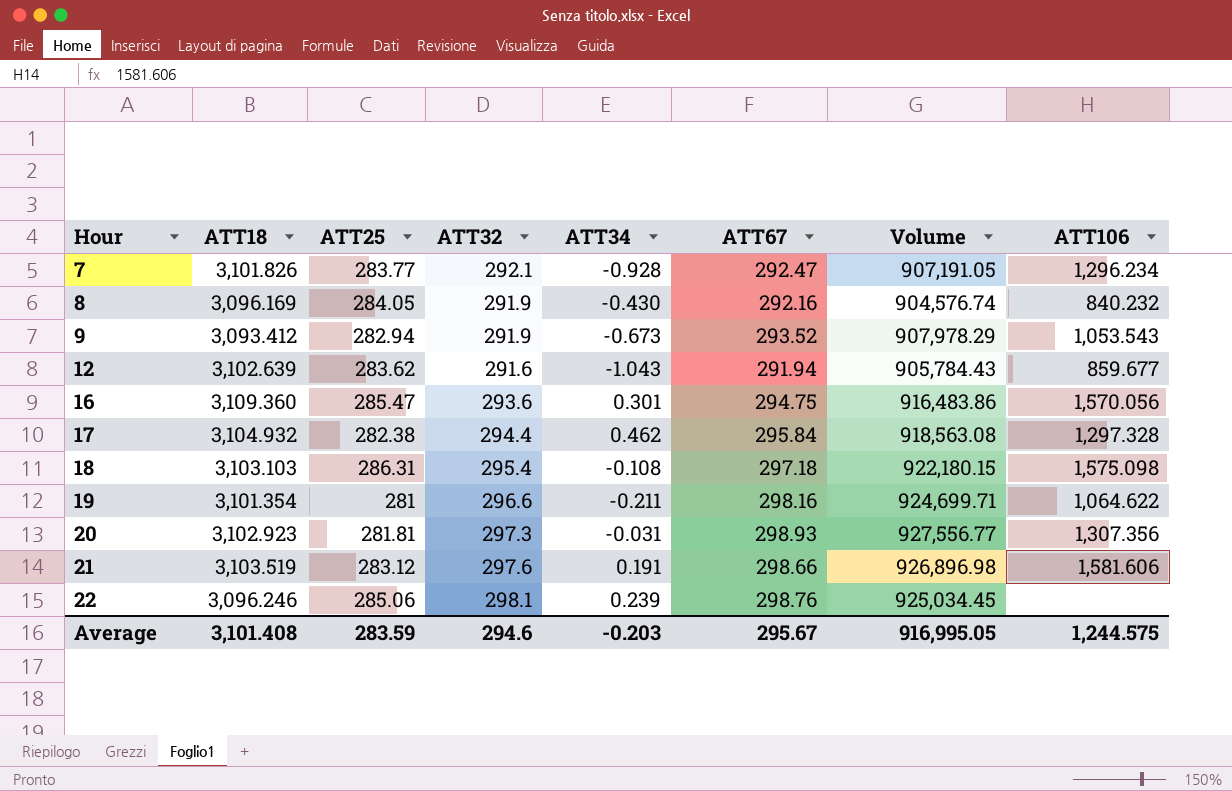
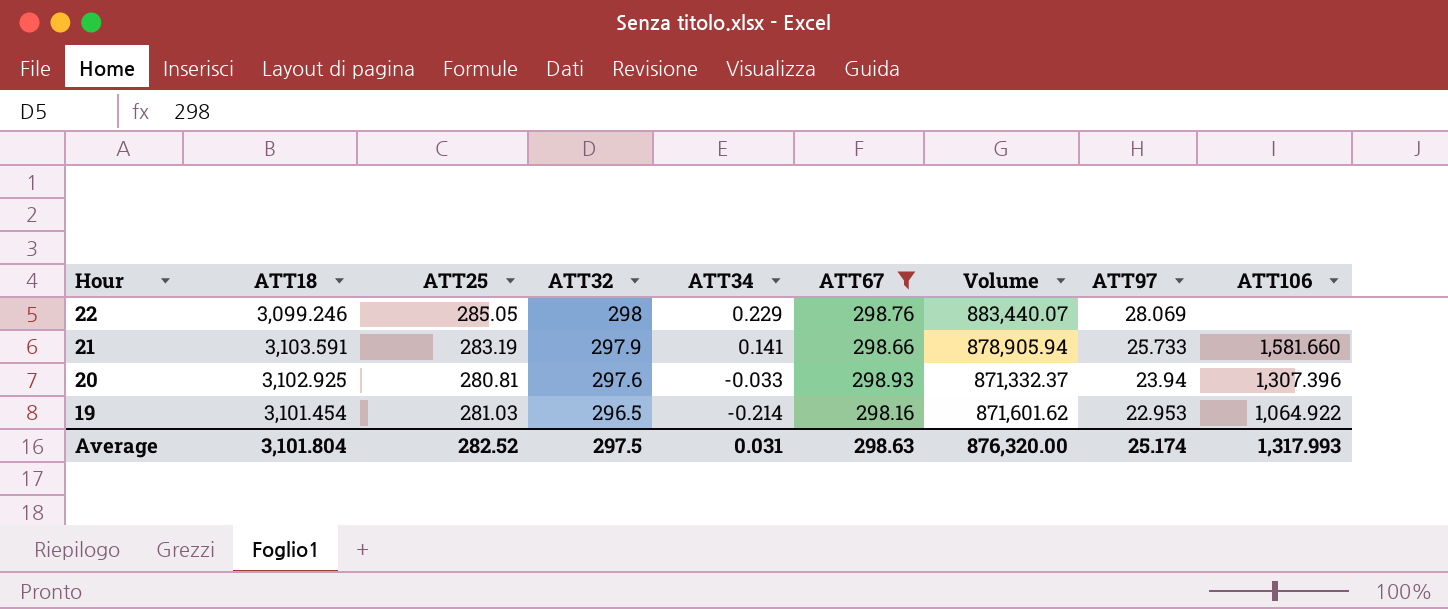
filter: none -> ATT67 >= 298.16
row order: Hour ascending -> Hour descending
column Volume | formula: [ATT18] * [ATT67] -> [ATT18] * [ATT25]
column ATT97 | position: none -> 8
22 | ATT18: 3,096.246 -> 3,099.246
22 | ATT25: 285.06 -> 285.05
22 | ATT32: 298.1 -> 298
22 | ATT34: 0.239 -> 0.229
21 | ATT18: 3,103.519 -> 3,103.591
21 | ATT25: 283.12 -> 283.19
21 | ATT32: 297.6 -> 297.9
21 | ATT34: 0.191 -> 0.141
21 | ATT106: 1,581.606 -> 1,581.660
20 | ATT18: 3,102.923 -> 3,102.925
20 | ATT25: 281.81 -> 280.81
20 | ATT32: 297.3 -> 297.6
20 | ATT34: -0.031 -> -0.033
20 | ATT106: 1,307.356 -> 1,307.396
19 | ATT18: 3,101.354 -> 3,101.454
19 | ATT25: 281 -> 281.03
19 | ATT32: 296.6 -> 296.5
19 | ATT34: -0.211 -> -0.214
19 | ATT106: 1,064.622 -> 1,064.922
Average | ATT18: 3,101.408 -> 3,101.804
Average | ATT25: 283.59 -> 282.52
Average | ATT32: 294.6 -> 297.5
Average | ATT34: -0.203 -> 0.031
Average | ATT67: 295.67 -> 298.63
Average | Volume: 916,995.05 -> 876,320.00
Average | ATT106: 1,244.575 -> 1,317.993

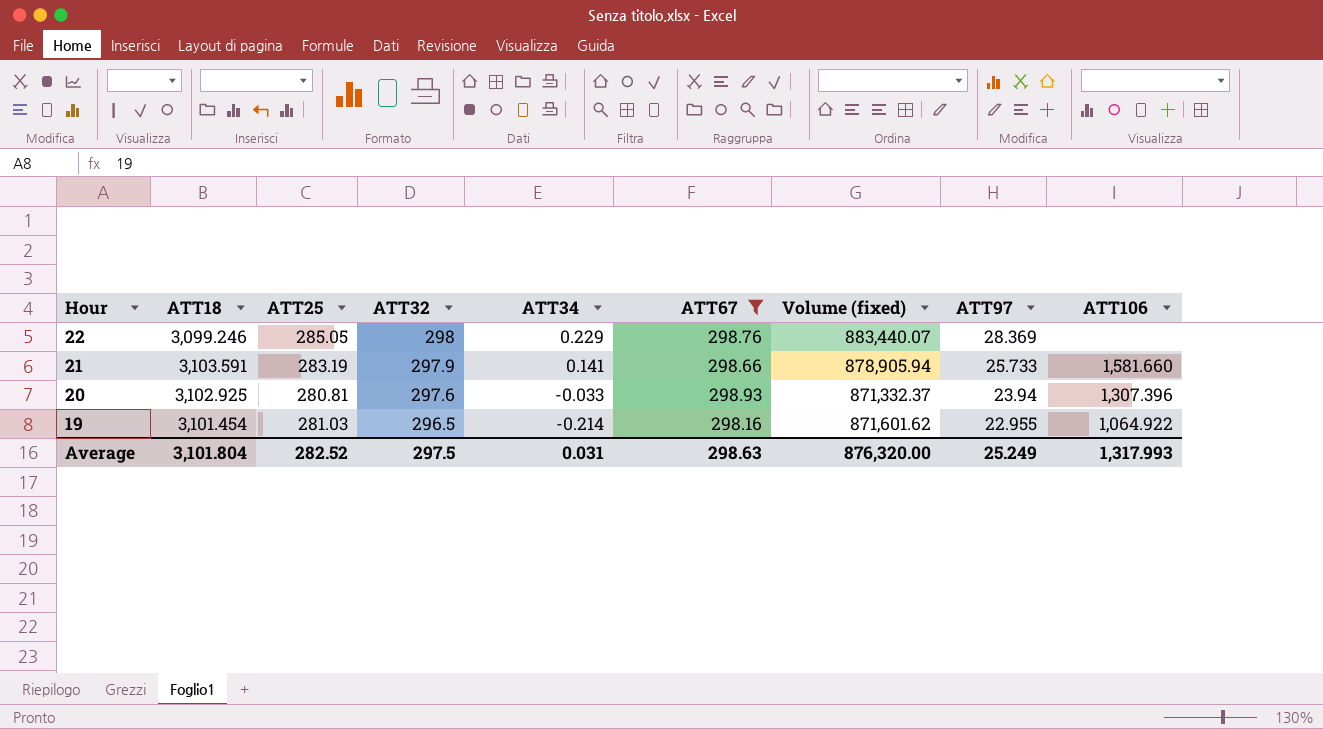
column name: Volume -> Volume (fixed)
22 | ATT97: 28.069 -> 28.369
19 | ATT97: 22.953 -> 22.955
Average | ATT97: 25.174 -> 25.249

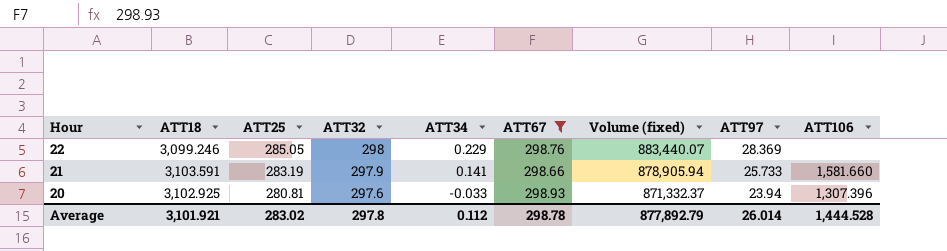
row 19: 3,101.454 | 281.03 | 296.5 | -0.214 | 298.16 | 871,601.62 | 22.955 | 1,064.922 -> none
Average | ATT18: 3,101.804 -> 3,101.921
Average | ATT25: 282.52 -> 283.02
Average | ATT32: 297.5 -> 297.8
Average | ATT34: 0.031 -> 0.112
Average | ATT67: 298.63 -> 298.78
Average | Volume (fixed): 876,320.00 -> 877,892.79
Average | ATT97: 25.249 -> 26.014
Average | ATT106: 1,317.993 -> 1,444.528

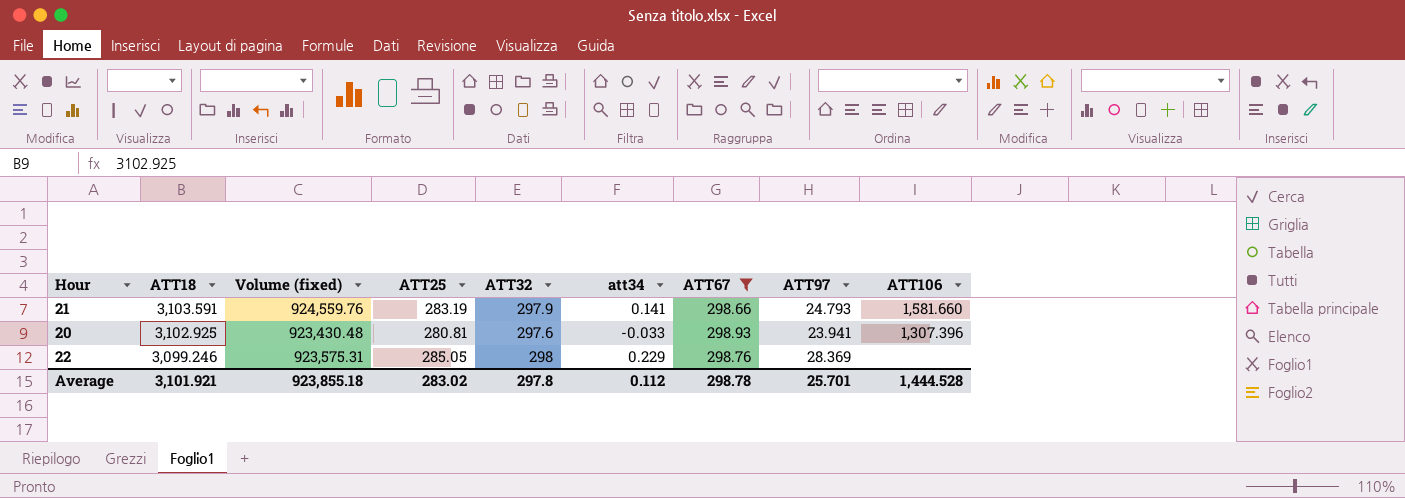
row order: Hour descending -> ATT18 descending
column Volume (fixed) | formula: [ATT18] * [ATT25] -> [ATT18] * [ATT32]
column Volume (fixed) | position: 7 -> 3
column name: ATT34 -> att34
21 | ATT97: 25.733 -> 24.793
20 | ATT97: 23.94 -> 23.941
Average | Volume (fixed): 877,892.79 -> 923,855.18
Average | ATT97: 26.014 -> 25.701

